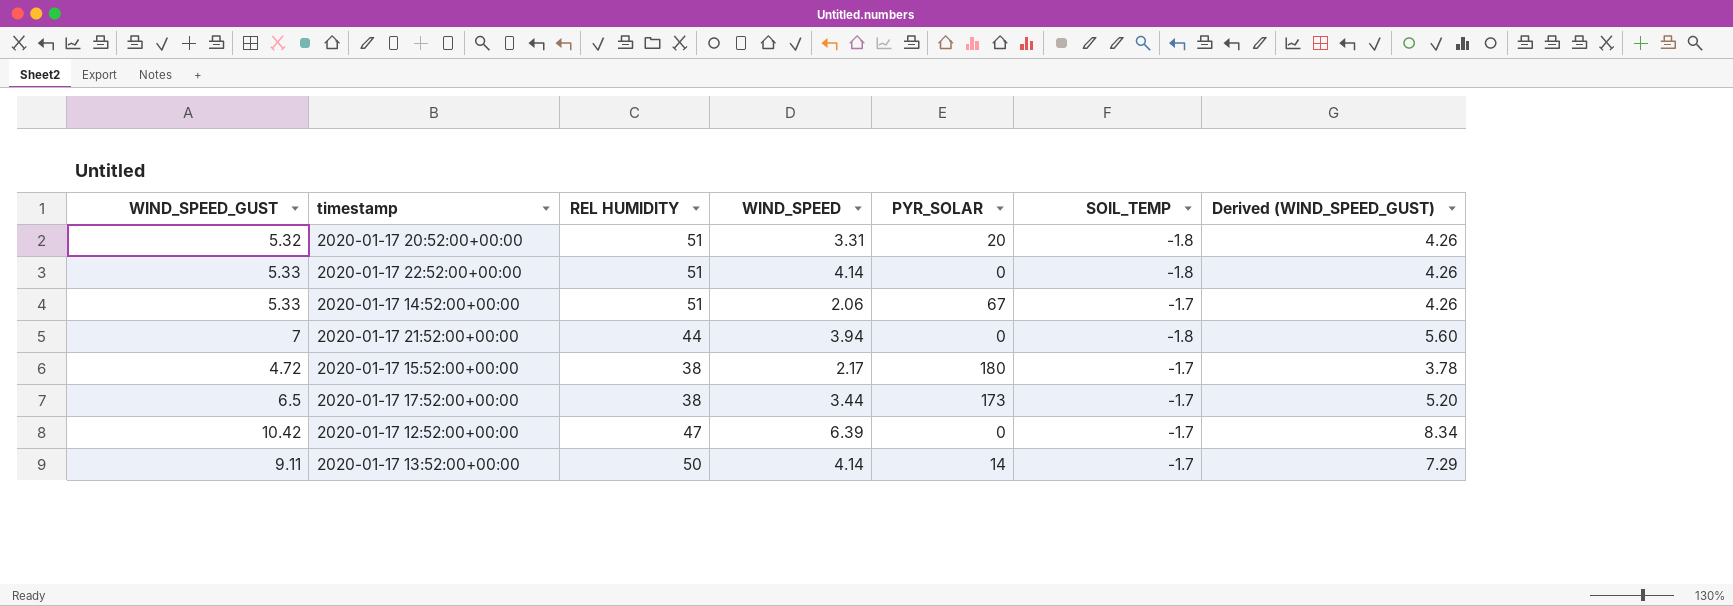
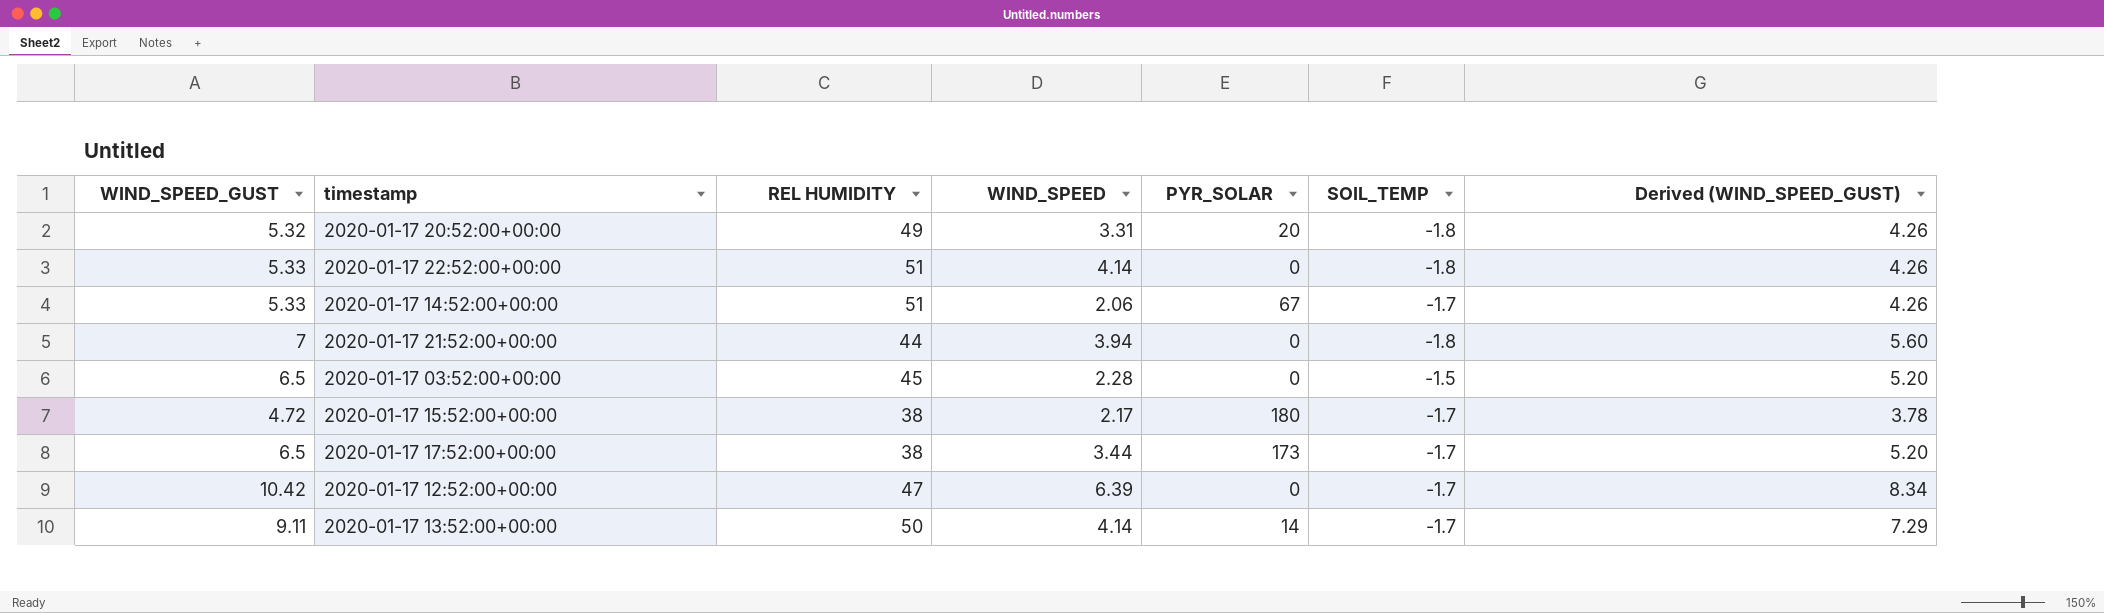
2020-01-17 20:52:00+00:00 | REL HUMIDITY: 51 -> 49
row 2020-01-17 03:52:00+00:00: none -> 6.5 | 45 | 2.28 | 0 | -1.5 | 5.20

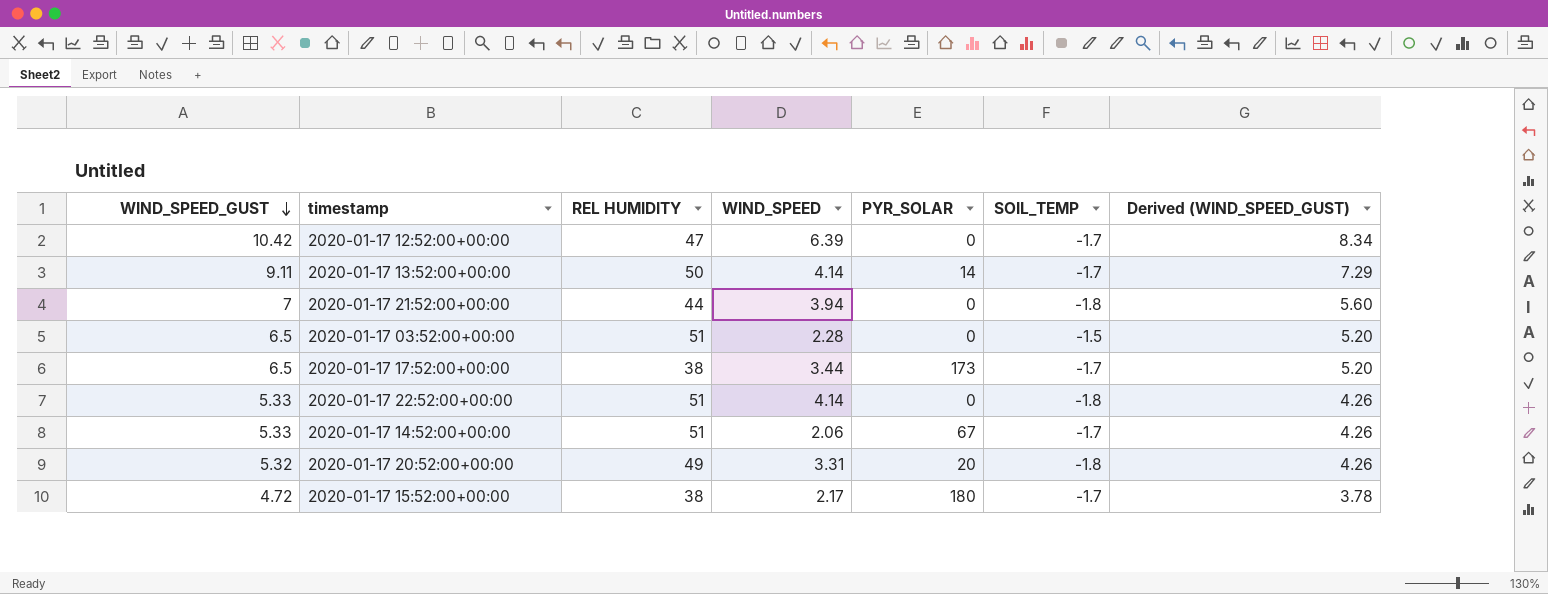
row order: none -> WIND_SPEED_GUST descending
2020-01-17 03:52:00+00:00 | REL HUMIDITY: 45 -> 51

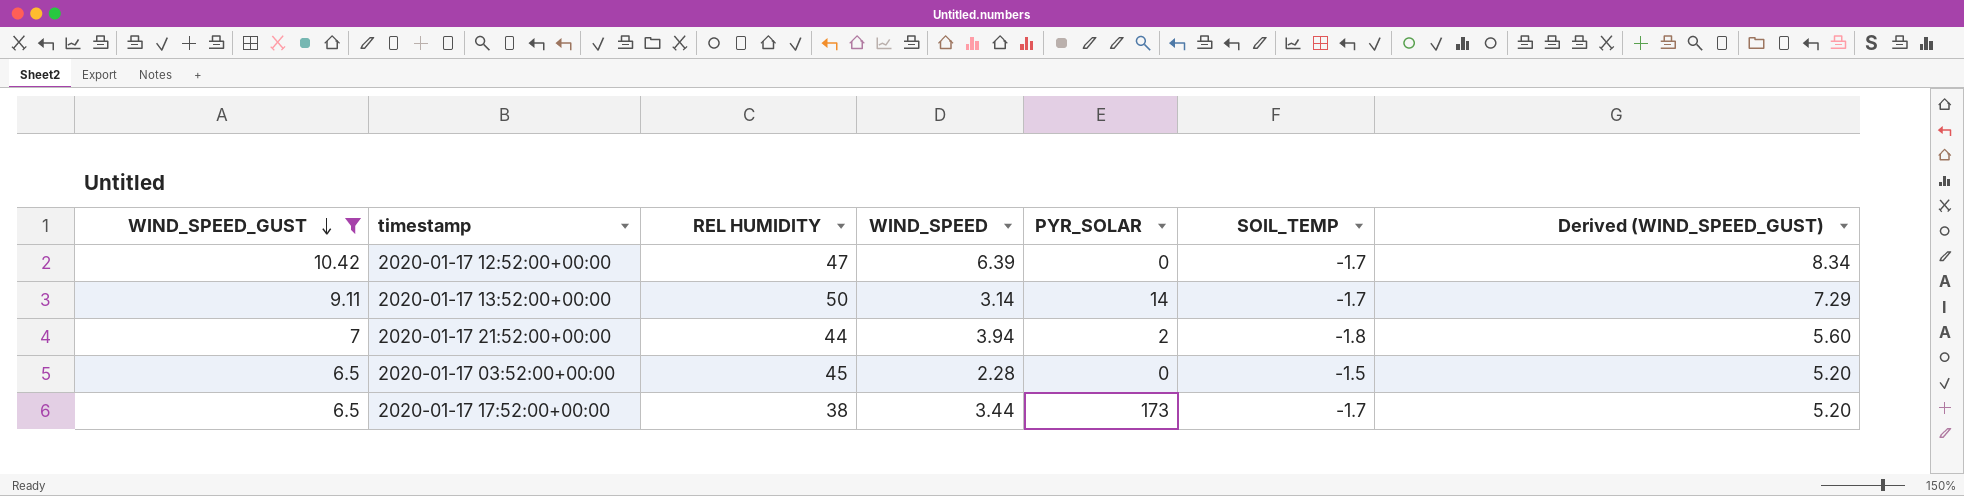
filter: none -> WIND_SPEED_GUST >= 6.5
2020-01-17 13:52:00+00:00 | WIND_SPEED: 4.14 -> 3.14
2020-01-17 21:52:00+00:00 | PYR_SOLAR: 0 -> 2
2020-01-17 03:52:00+00:00 | REL HUMIDITY: 51 -> 45

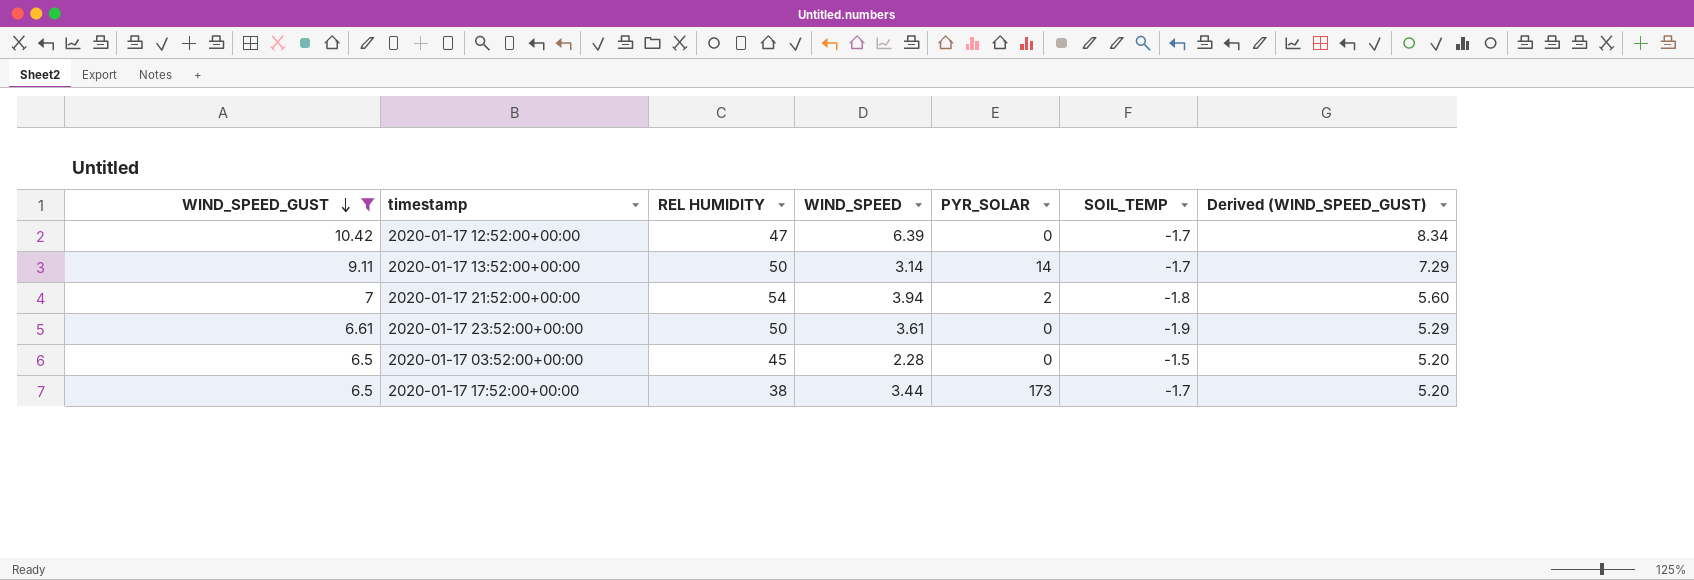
2020-01-17 21:52:00+00:00 | REL HUMIDITY: 44 -> 54
row 2020-01-17 23:52:00+00:00: none -> 6.61 | 50 | 3.61 | 0 | -1.9 | 5.29

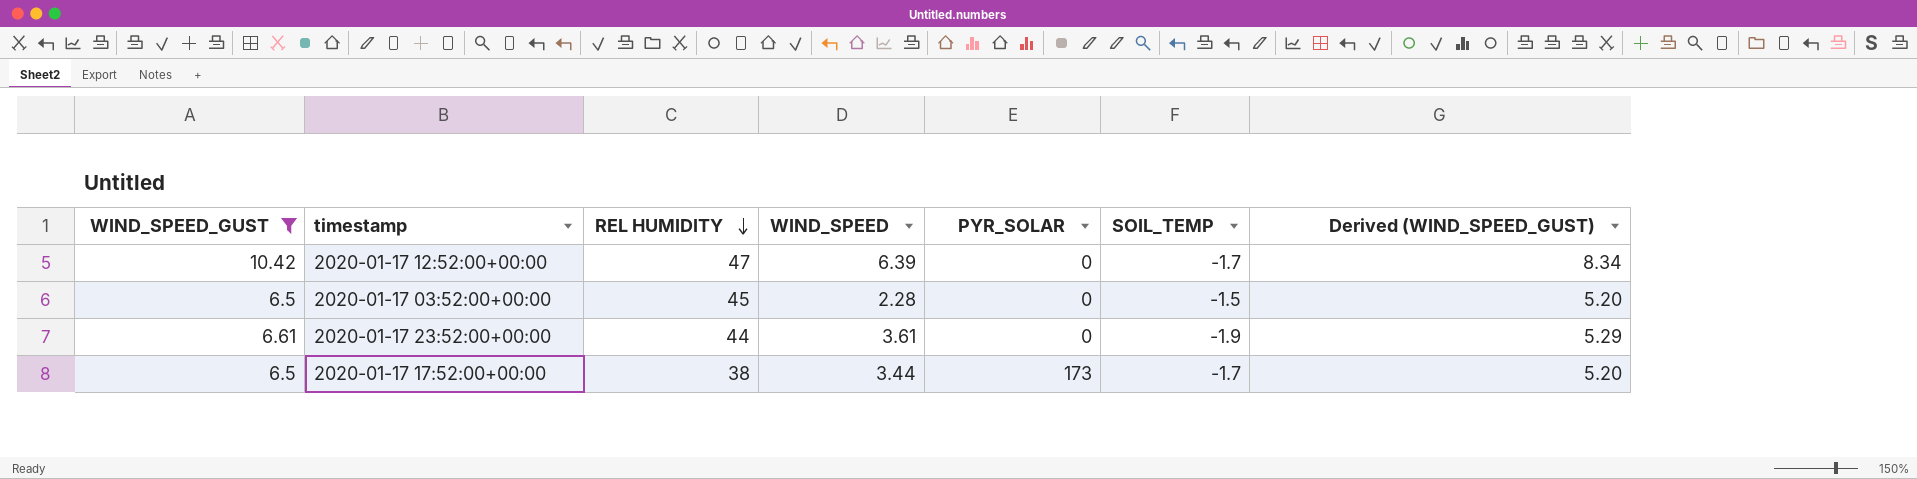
row order: WIND_SPEED_GUST descending -> REL HUMIDITY descending
row 2020-01-17 13:52:00+00:00: 9.11 | 50 | 3.14 | 14 | -1.7 | 7.29 -> none
row 2020-01-17 21:52:00+00:00: 7 | 54 | 3.94 | 2 | -1.8 | 5.60 -> none
2020-01-17 23:52:00+00:00 | REL HUMIDITY: 50 -> 44

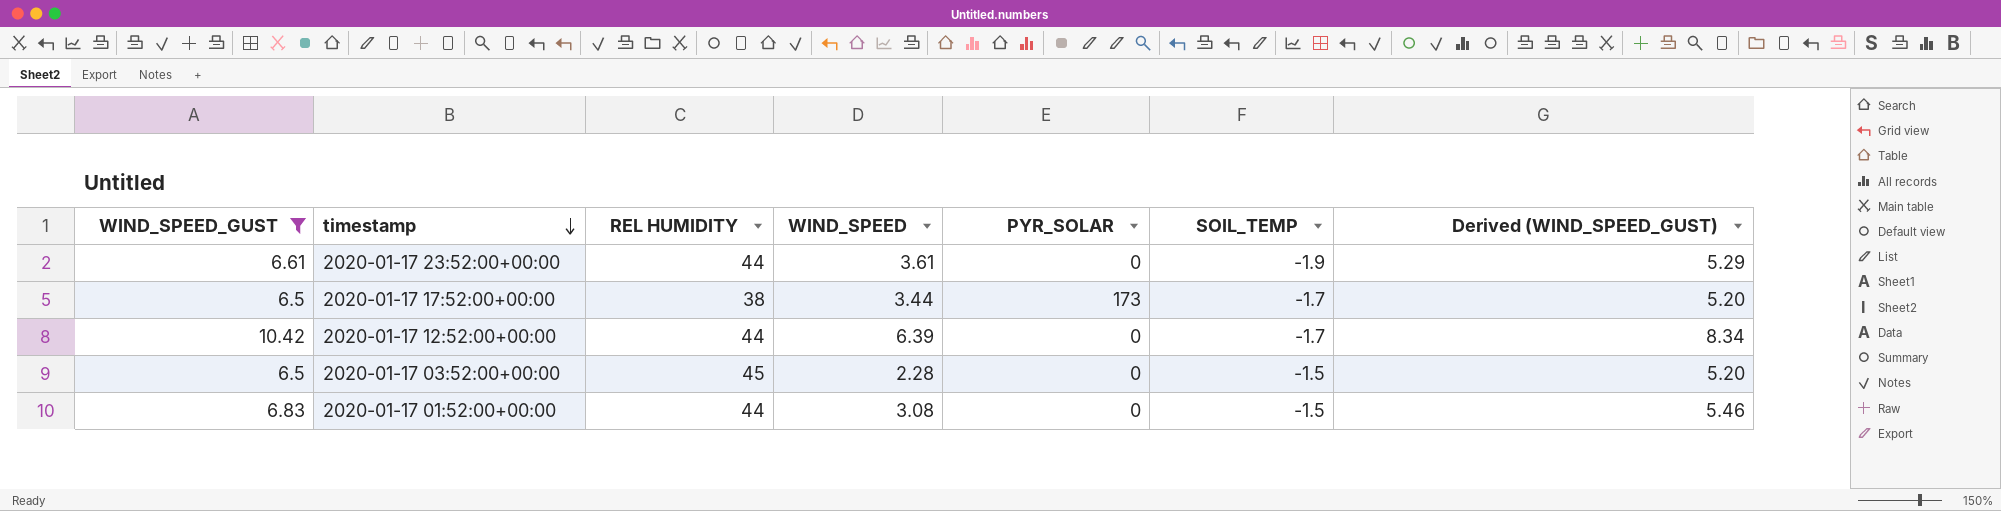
row order: REL HUMIDITY descending -> timestamp descending
2020-01-17 12:52:00+00:00 | REL HUMIDITY: 47 -> 44
row 2020-01-17 01:52:00+00:00: none -> 6.83 | 44 | 3.08 | 0 | -1.5 | 5.46

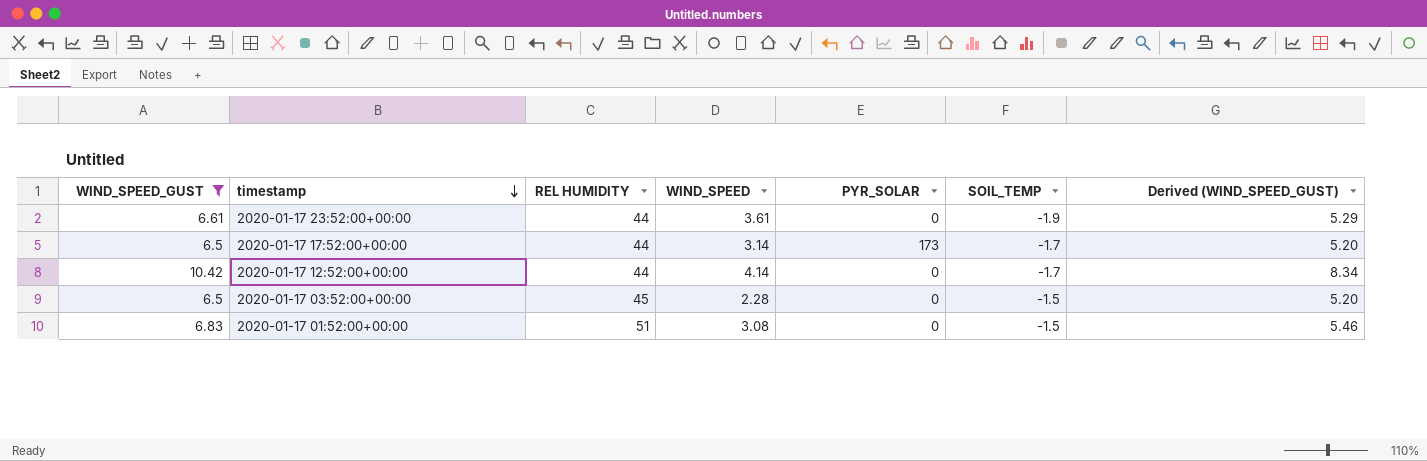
2020-01-17 17:52:00+00:00 | REL HUMIDITY: 38 -> 44
2020-01-17 17:52:00+00:00 | WIND_SPEED: 3.44 -> 3.14
2020-01-17 12:52:00+00:00 | WIND_SPEED: 6.39 -> 4.14
2020-01-17 01:52:00+00:00 | REL HUMIDITY: 44 -> 51

